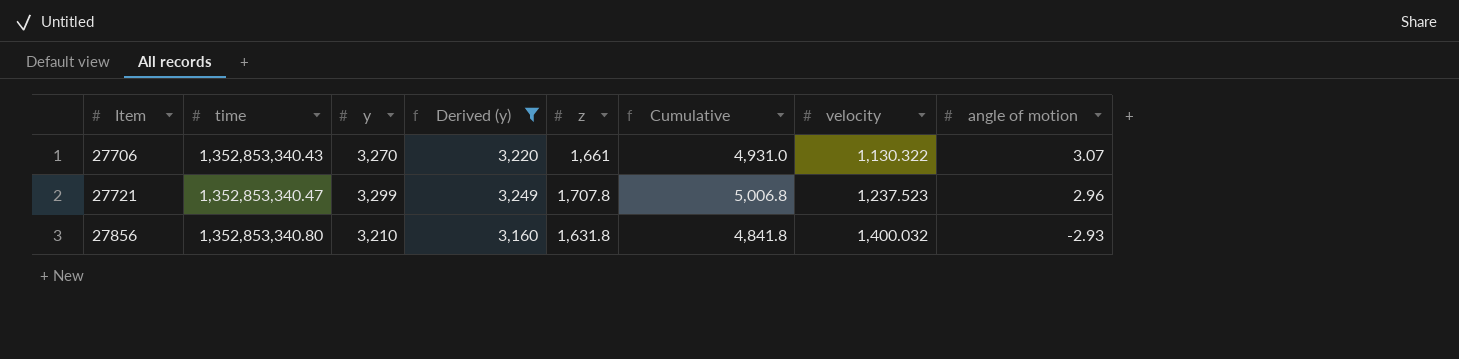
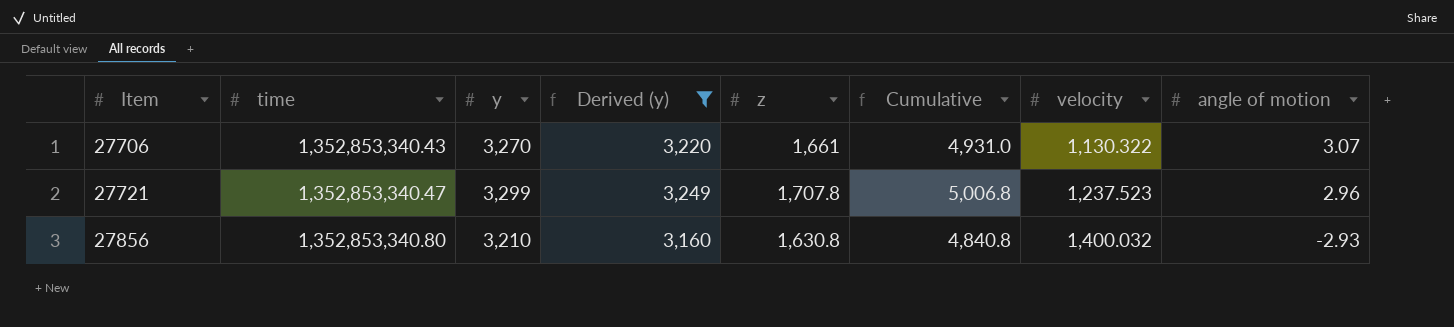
27856 | z: 1,631.8 -> 1,630.8
27856 | Cumulative: 4,841.8 -> 4,840.8

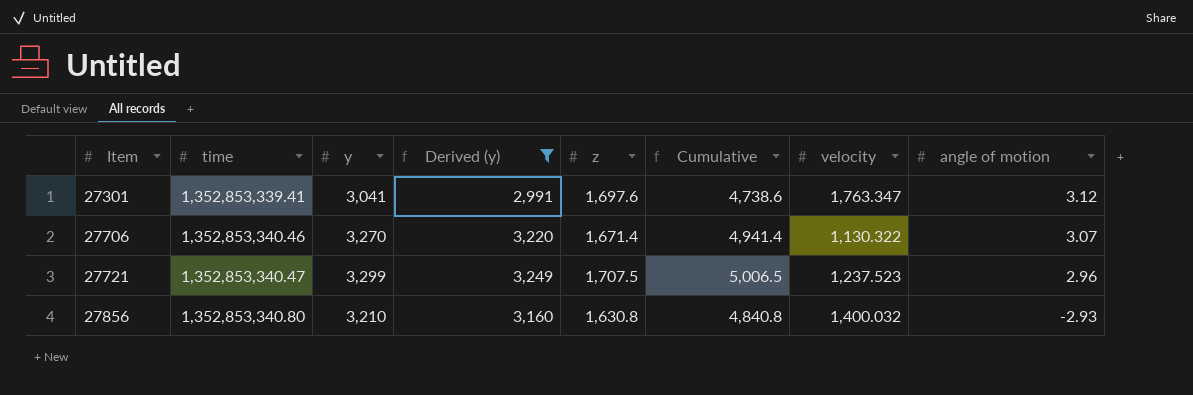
row 27301: none -> 1,352,853,339.41 | 3,041 | 2,991 | 1,697.6 | 4,738.6 | 1,763.347 | 3.12
27706 | time: 1,352,853,340.43 -> 1,352,853,340.46
27706 | z: 1,661 -> 1,671.4
27706 | Cumulative: 4,931.0 -> 4,941.4
27721 | z: 1,707.8 -> 1,707.5
27721 | Cumulative: 5,006.8 -> 5,006.5

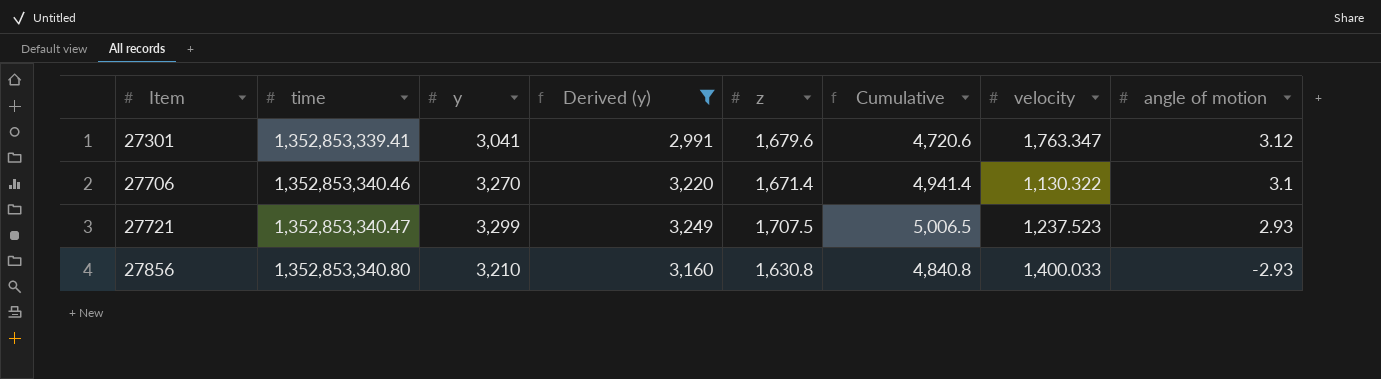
27301 | z: 1,697.6 -> 1,679.6
27301 | Cumulative: 4,738.6 -> 4,720.6
27706 | angle of motion: 3.07 -> 3.1
27721 | angle of motion: 2.96 -> 2.93
27856 | velocity: 1,400.032 -> 1,400.033

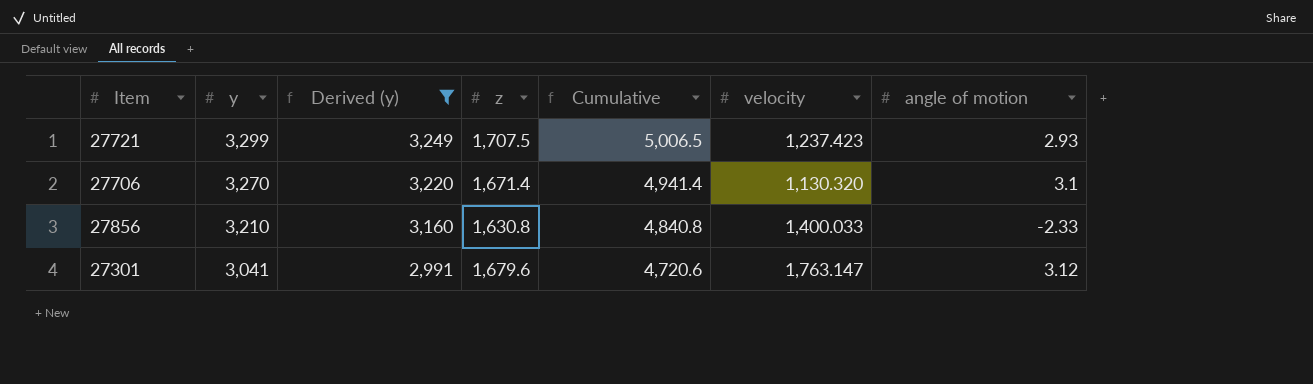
row order: Item ascending -> y descending
column time | position: 2 -> none
27721 | velocity: 1,237.523 -> 1,237.423
27706 | velocity: 1,130.322 -> 1,130.320
27856 | angle of motion: -2.93 -> -2.33
27301 | velocity: 1,763.347 -> 1,763.147

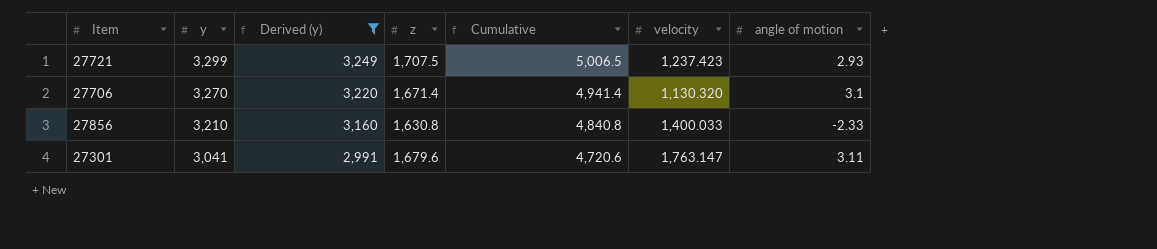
27301 | angle of motion: 3.12 -> 3.11

